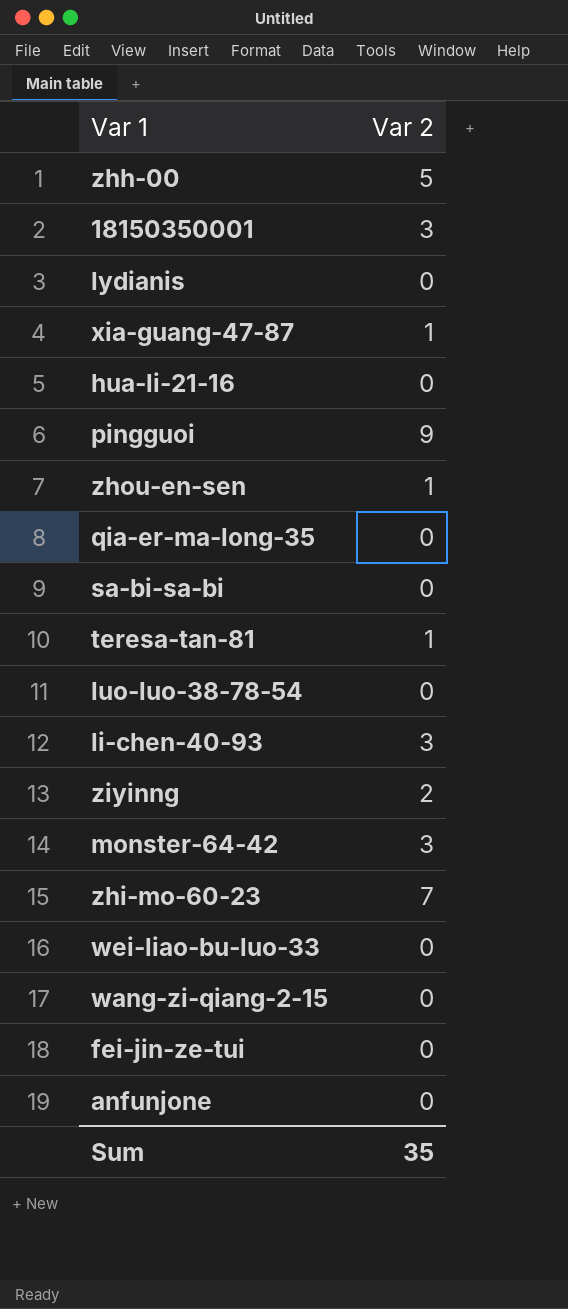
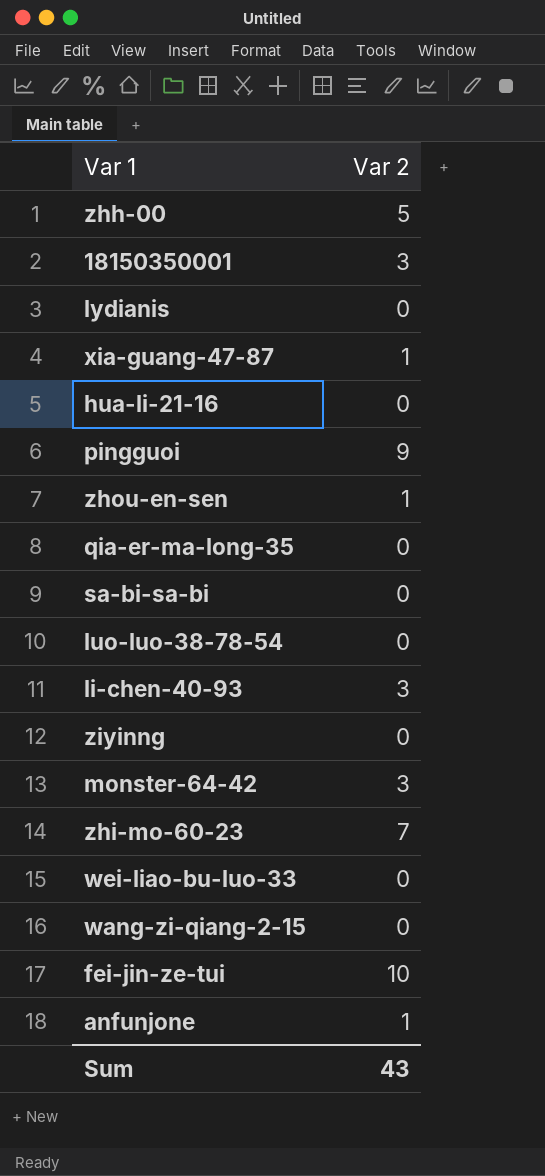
row teresa-tan-81: 1 -> none
ziyinng | Var 2: 2 -> 0
fei-jin-ze-tui | Var 2: 0 -> 10
anfunjone | Var 2: 0 -> 1
Sum | Var 2: 35 -> 43

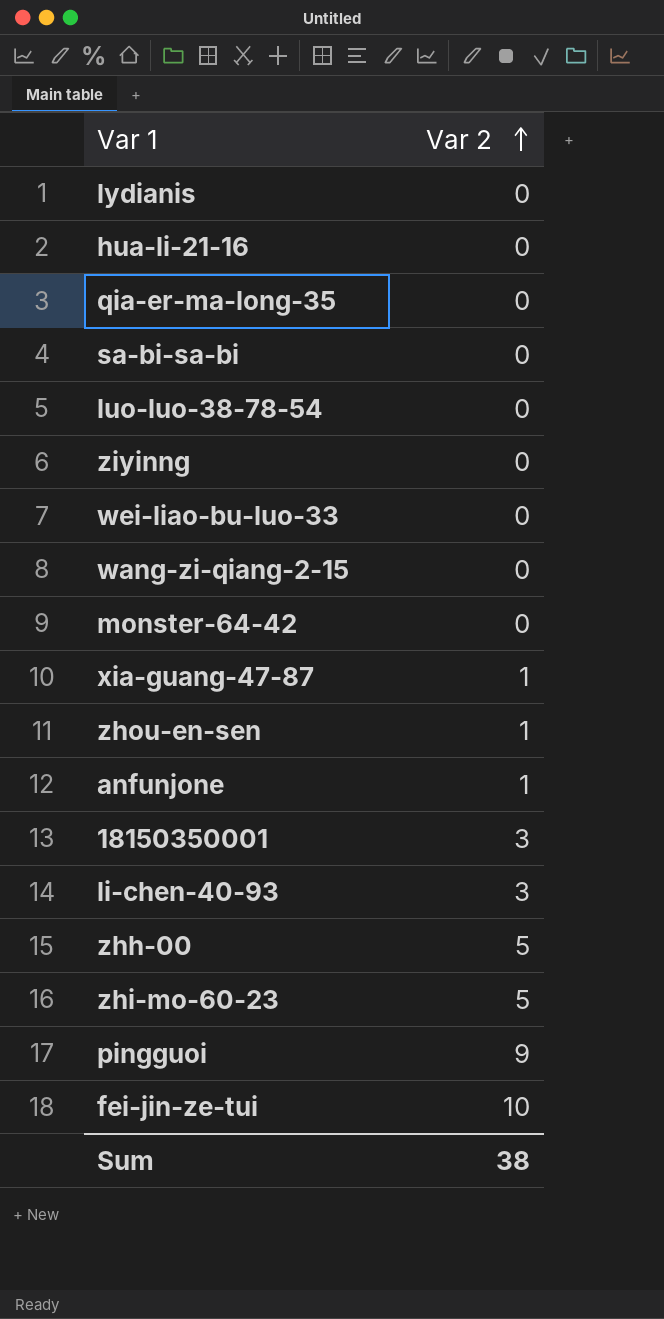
row order: none -> Var 2 ascending
monster-64-42 | Var 2: 3 -> 0
zhi-mo-60-23 | Var 2: 7 -> 5
Sum | Var 2: 43 -> 38

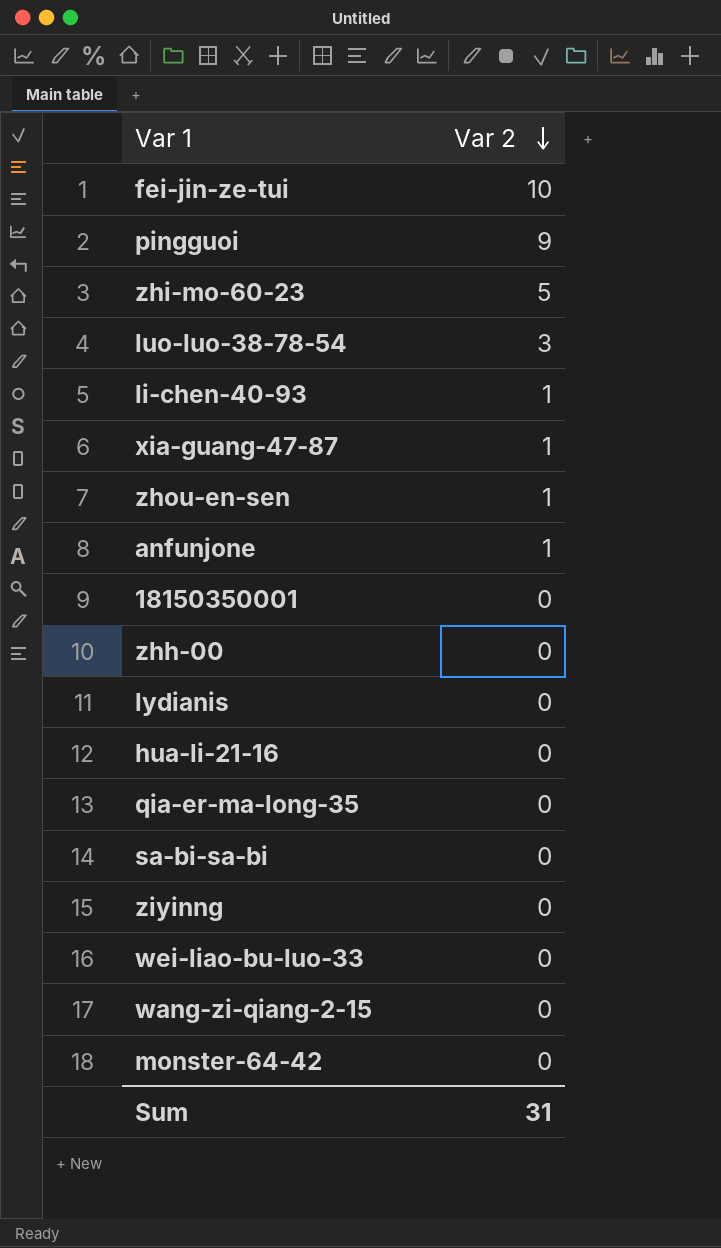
row order: Var 2 ascending -> Var 2 descending
luo-luo-38-78-54 | Var 2: 0 -> 3
li-chen-40-93 | Var 2: 3 -> 1
18150350001 | Var 2: 3 -> 0
zhh-00 | Var 2: 5 -> 0
Sum | Var 2: 38 -> 31

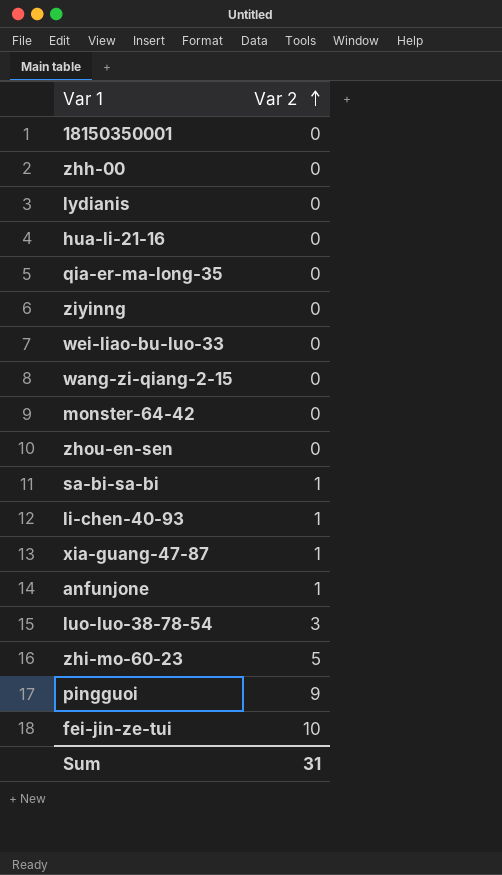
row order: Var 2 descending -> Var 2 ascending
zhou-en-sen | Var 2: 1 -> 0
sa-bi-sa-bi | Var 2: 0 -> 1

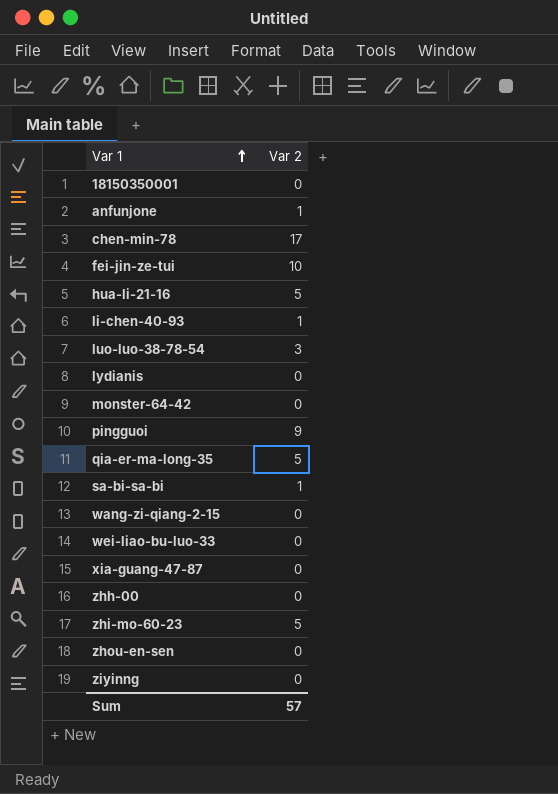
row order: Var 2 ascending -> Var 1 ascending
row chen-min-78: none -> 17
hua-li-21-16 | Var 2: 0 -> 5
qia-er-ma-long-35 | Var 2: 0 -> 5
xia-guang-47-87 | Var 2: 1 -> 0
Sum | Var 2: 31 -> 57

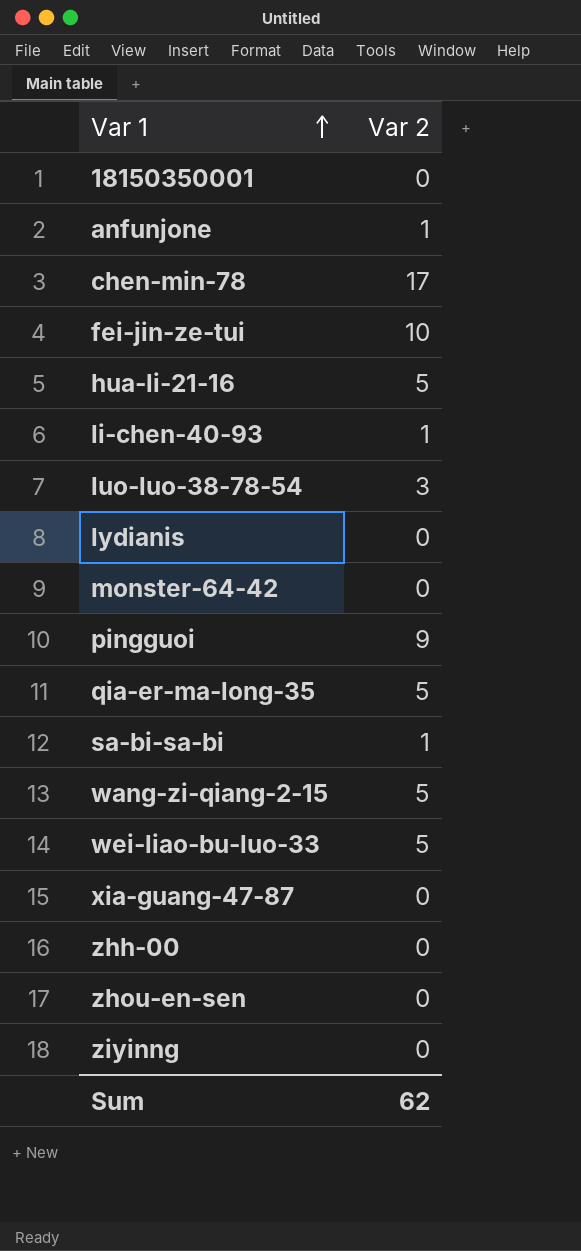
row zhi-mo-60-23: 5 -> none
wang-zi-qiang-2-15 | Var 2: 0 -> 5
wei-liao-bu-luo-33 | Var 2: 0 -> 5
Sum | Var 2: 57 -> 62

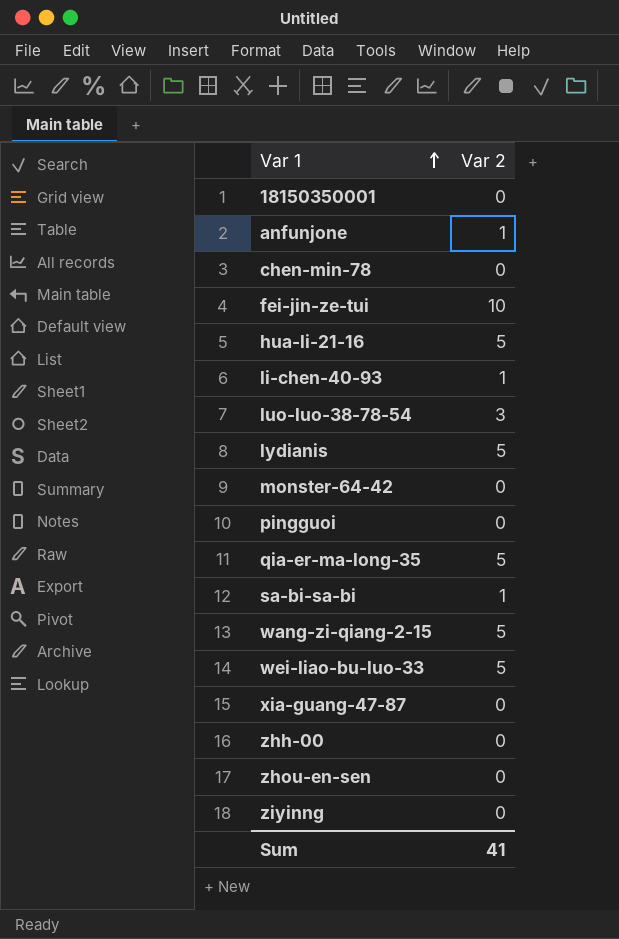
chen-min-78 | Var 2: 17 -> 0
lydianis | Var 2: 0 -> 5
pingguoi | Var 2: 9 -> 0
Sum | Var 2: 62 -> 41

